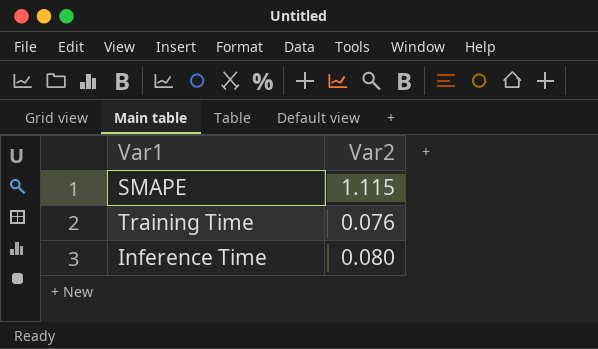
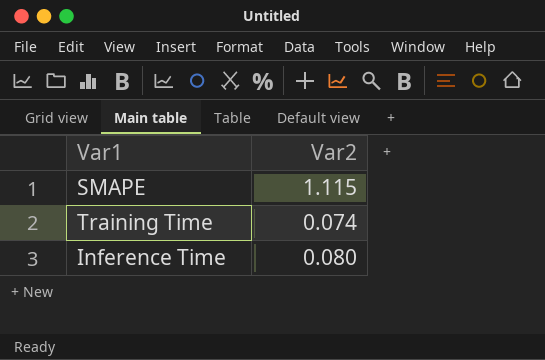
Training Time | Var2: 0.076 -> 0.074

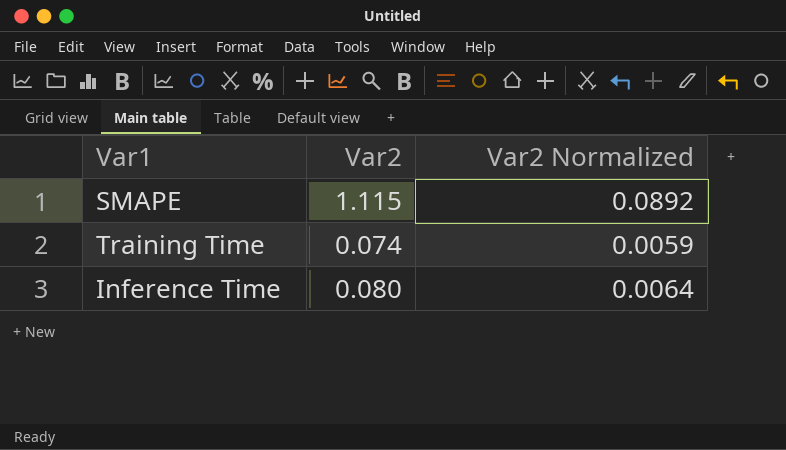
column Var2 Normalized | formula: none -> [Var2] * 0.08

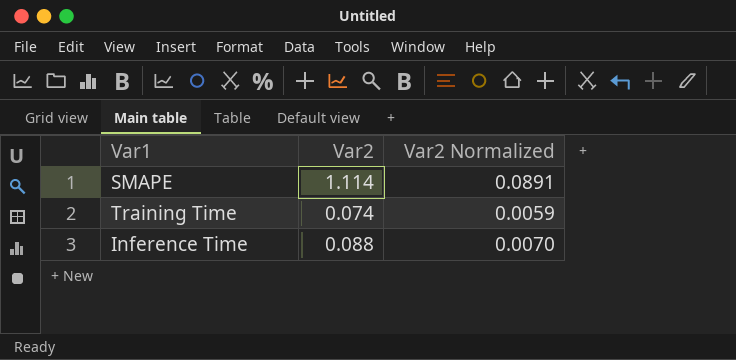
SMAPE | Var2: 1.115 -> 1.114
SMAPE | Var2 Normalized: 0.0892 -> 0.0891
Inference Time | Var2: 0.080 -> 0.088
Inference Time | Var2 Normalized: 0.0064 -> 0.0070

